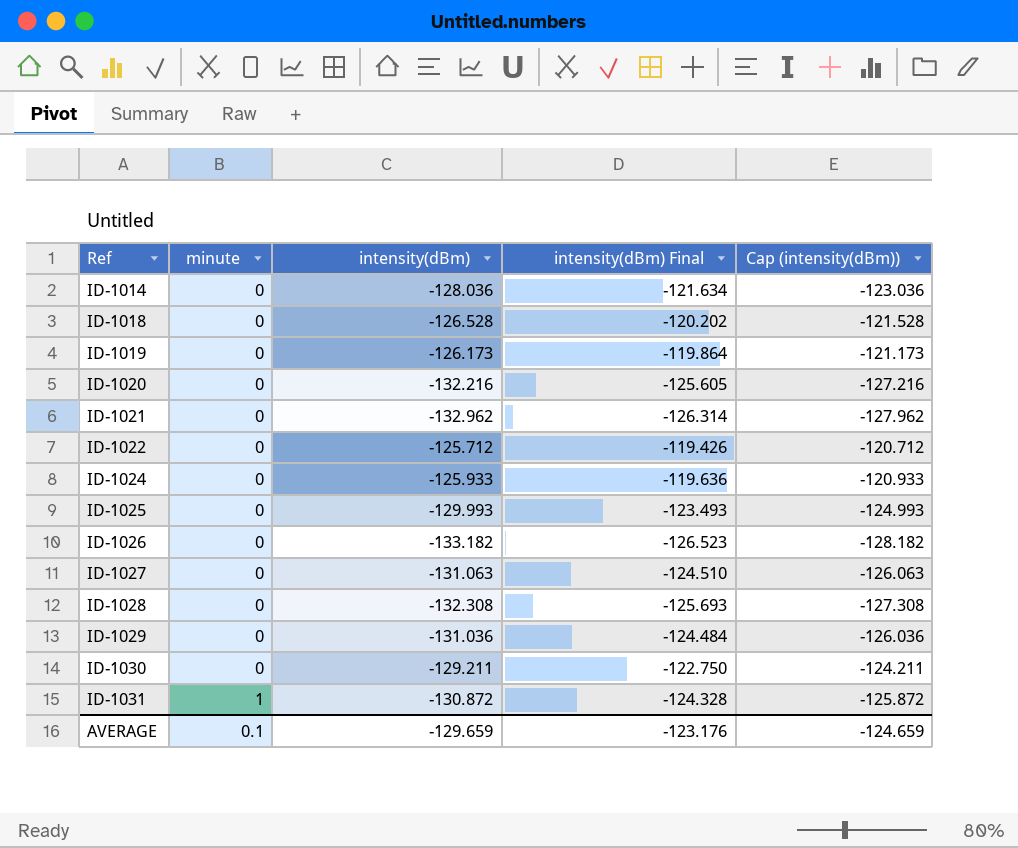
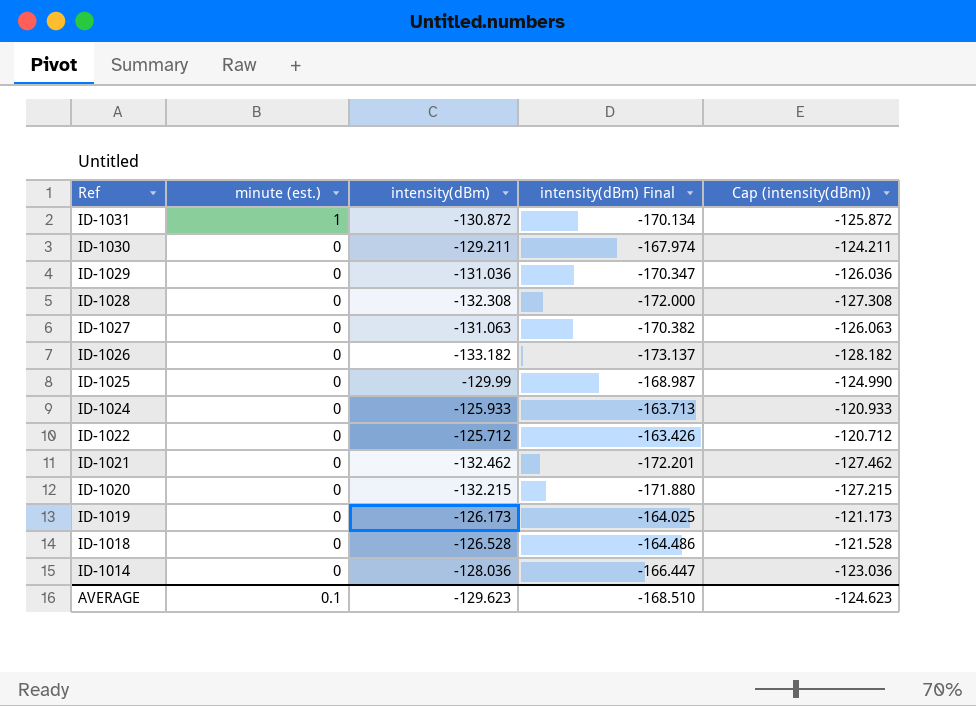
row order: Ref ascending -> Ref descending
column name: minute -> minute (est.)
column intensity(dBm) Final | formula: [intensity(dBm)] * 0.95 -> [intensity(dBm)] * 1.3
ID-1025 | intensity(dBm): -129.993 -> -129.99
ID-1025 | Cap (intensity(dBm)): -124.993 -> -124.990
ID-1021 | intensity(dBm): -132.962 -> -132.462
ID-1021 | Cap (intensity(dBm)): -127.962 -> -127.462
ID-1020 | intensity(dBm): -132.216 -> -132.215
ID-1020 | Cap (intensity(dBm)): -127.216 -> -127.215
AVERAGE | intensity(dBm): -129.659 -> -129.623
AVERAGE | intensity(dBm) Final: -123.176 -> -168.510
AVERAGE | Cap (intensity(dBm)): -124.659 -> -124.623

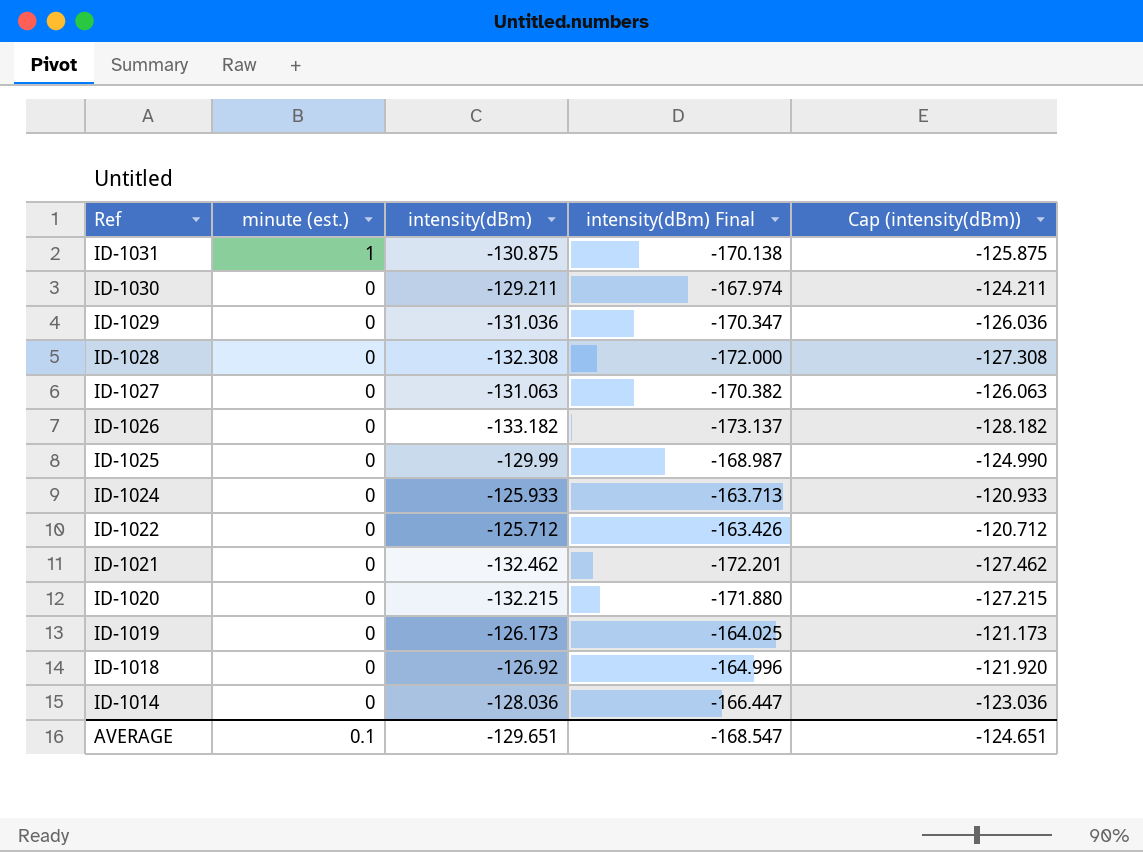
ID-1031 | intensity(dBm): -130.872 -> -130.875
ID-1031 | intensity(dBm) Final: -170.134 -> -170.138
ID-1031 | Cap (intensity(dBm)): -125.872 -> -125.875
ID-1018 | intensity(dBm): -126.528 -> -126.92
ID-1018 | intensity(dBm) Final: -164.486 -> -164.996
ID-1018 | Cap (intensity(dBm)): -121.528 -> -121.920
AVERAGE | intensity(dBm): -129.623 -> -129.651
AVERAGE | intensity(dBm) Final: -168.510 -> -168.547
AVERAGE | Cap (intensity(dBm)): -124.623 -> -124.651

